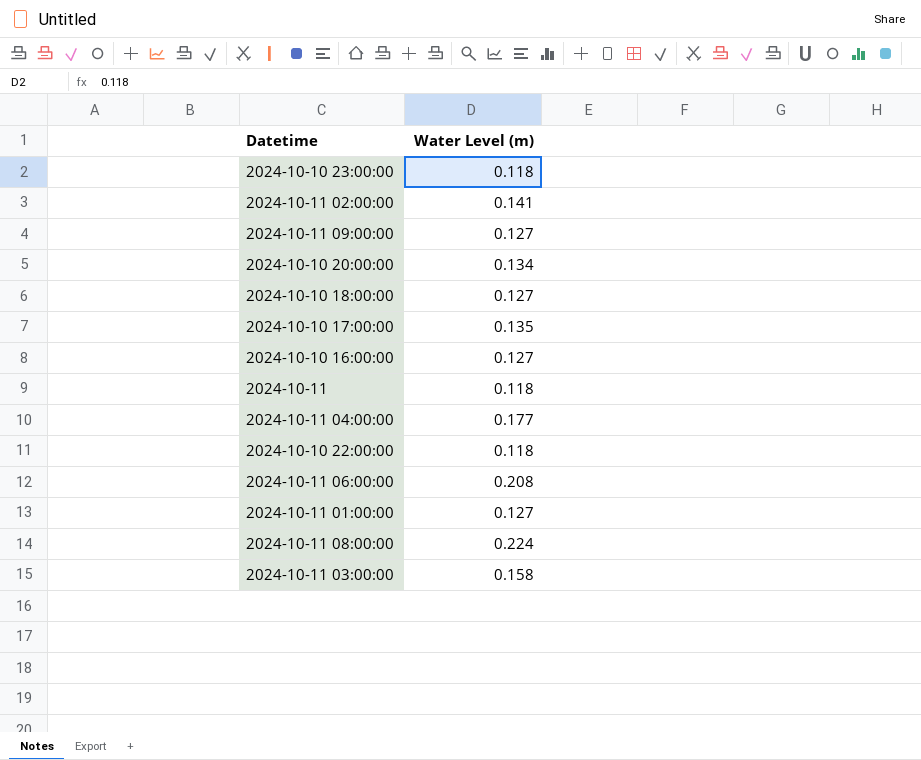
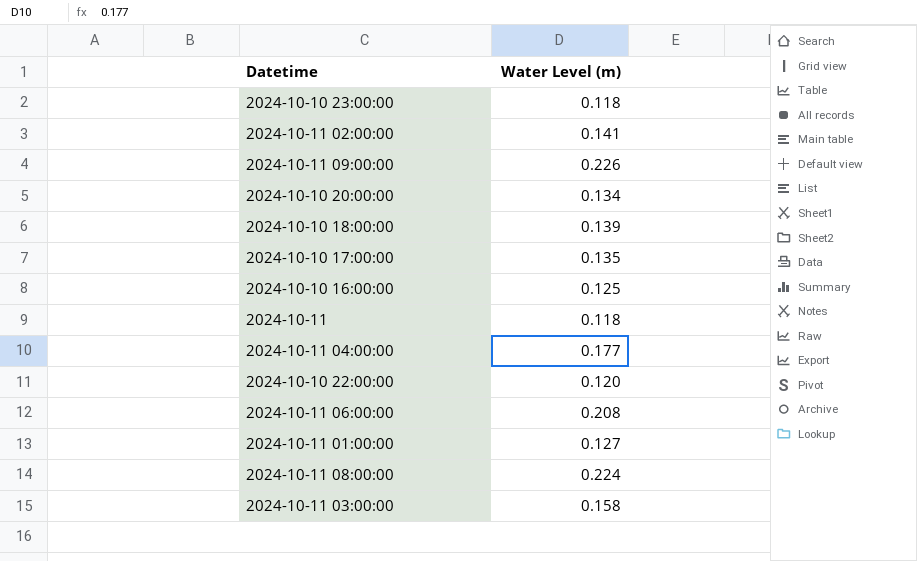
2024-10-11 09:00:00 | Water Level (m): 0.127 -> 0.226
2024-10-10 18:00:00 | Water Level (m): 0.127 -> 0.139
2024-10-10 16:00:00 | Water Level (m): 0.127 -> 0.125
2024-10-10 22:00:00 | Water Level (m): 0.118 -> 0.120

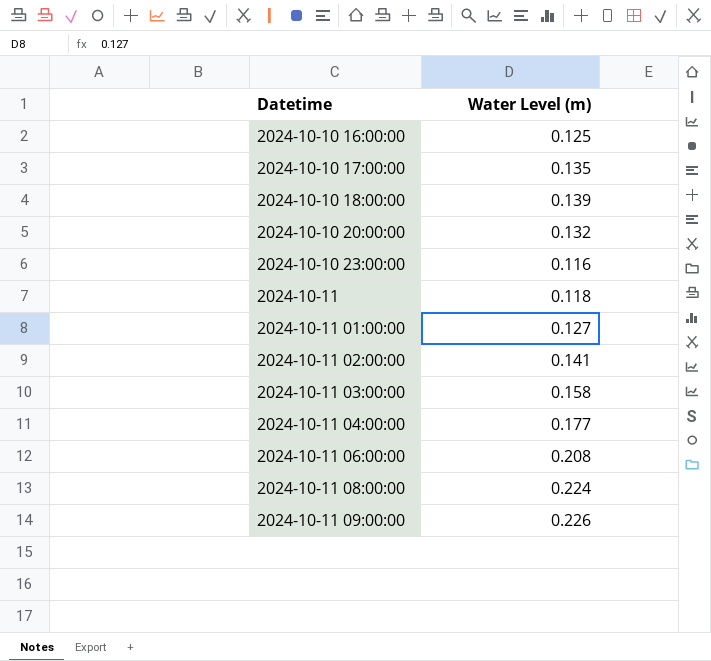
row order: none -> Datetime ascending
row 2024-10-10 22:00:00: 0.120 -> none
2024-10-10 20:00:00 | Water Level (m): 0.134 -> 0.132
2024-10-10 23:00:00 | Water Level (m): 0.118 -> 0.116

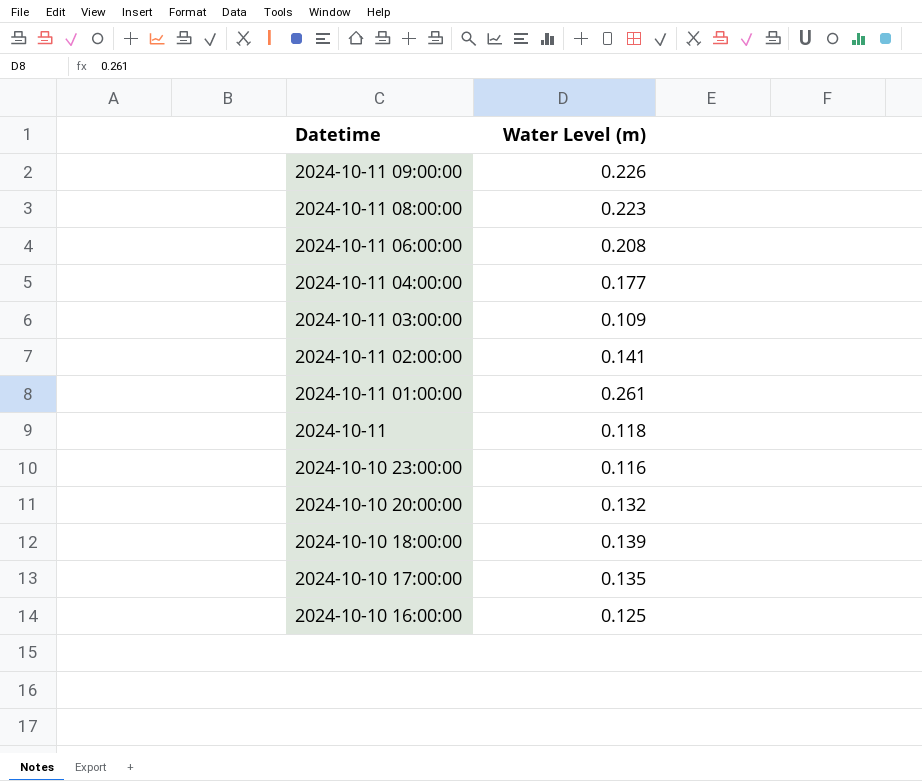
row order: Datetime ascending -> Datetime descending
2024-10-11 08:00:00 | Water Level (m): 0.224 -> 0.223
2024-10-11 03:00:00 | Water Level (m): 0.158 -> 0.109
2024-10-11 01:00:00 | Water Level (m): 0.127 -> 0.261

